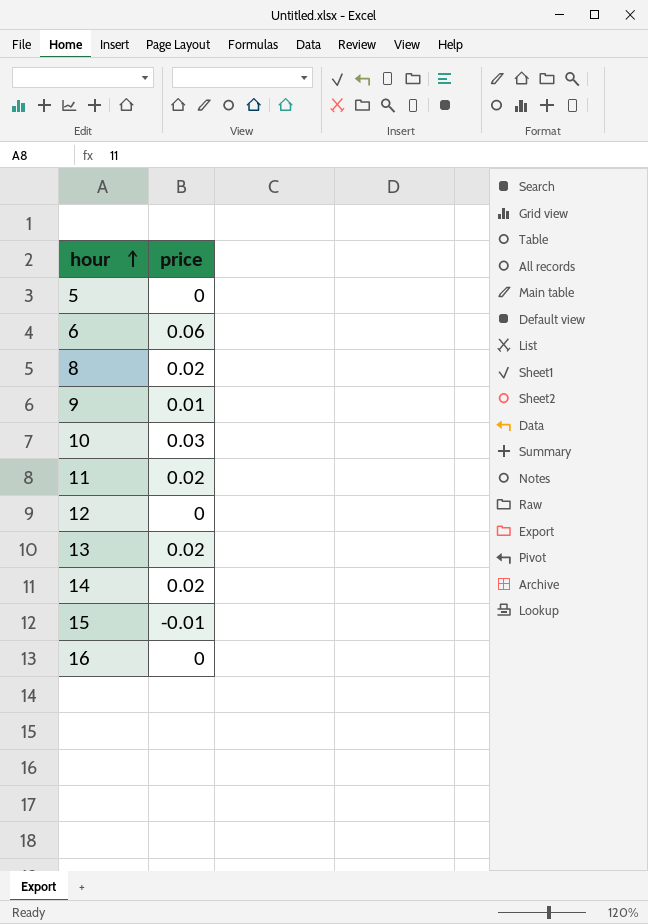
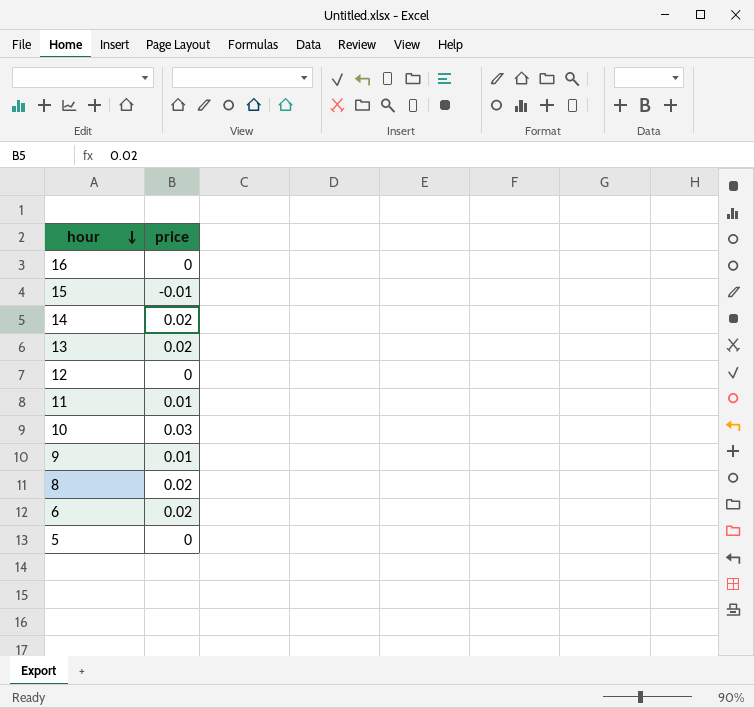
row order: hour ascending -> hour descending
11 | price: 0.02 -> 0.01
6 | price: 0.06 -> 0.02

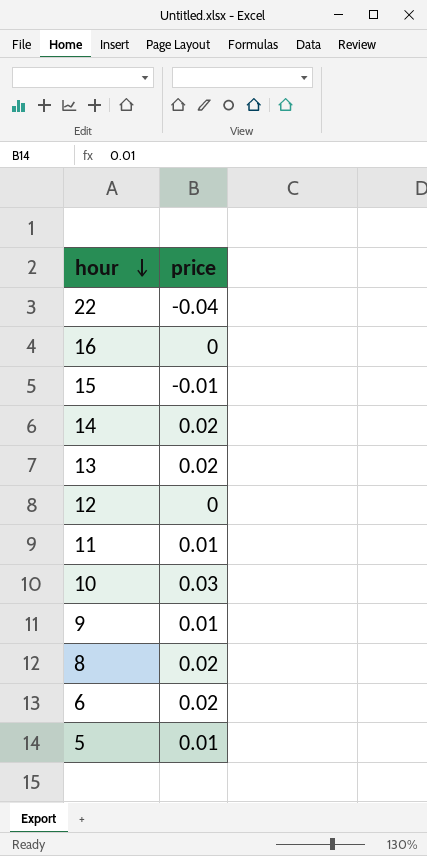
row 22: none -> -0.04
5 | price: 0 -> 0.01

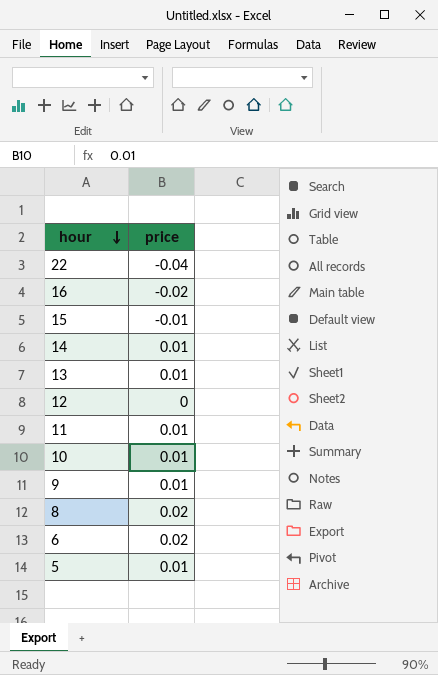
16 | price: 0 -> -0.02
14 | price: 0.02 -> 0.01
13 | price: 0.02 -> 0.01
10 | price: 0.03 -> 0.01

